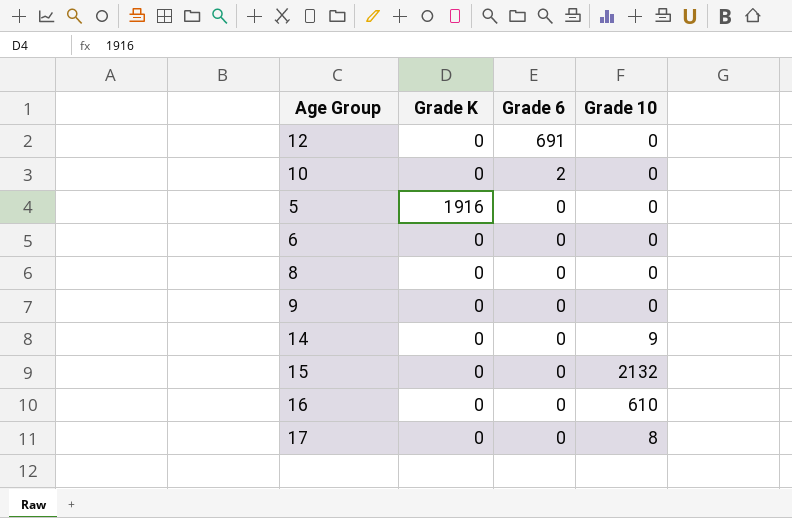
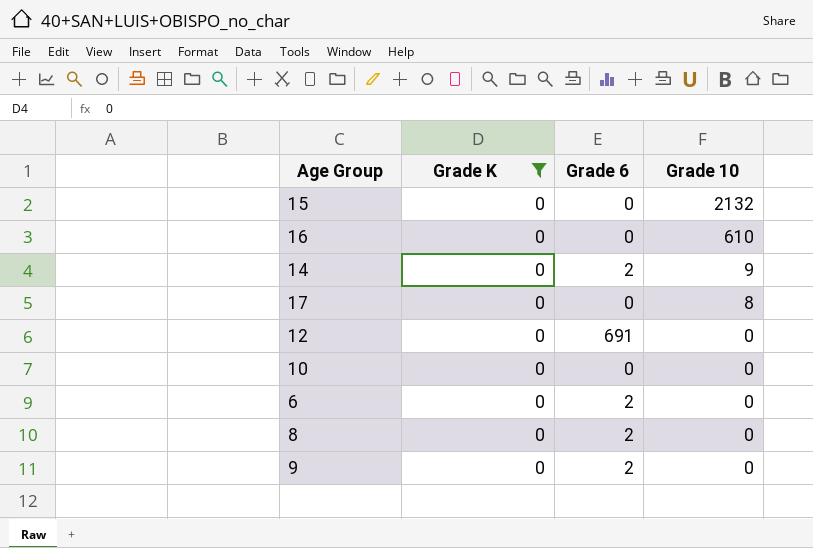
filter: none -> Grade K = 0
row order: Grade 6 descending -> Grade 10 descending
14 | Grade 6: 0 -> 2
10 | Grade 6: 2 -> 0
6 | Grade 6: 0 -> 2
8 | Grade 6: 0 -> 2
9 | Grade 6: 0 -> 2

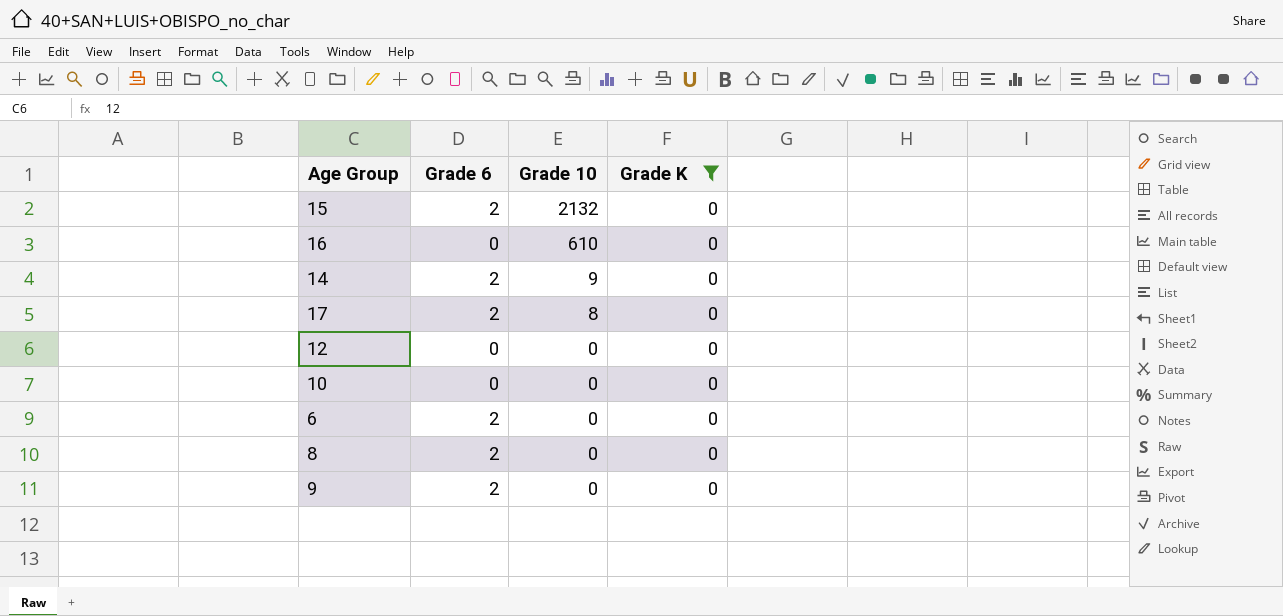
column Grade K | position: 2 -> 4
15 | Grade 6: 0 -> 2
17 | Grade 6: 0 -> 2
12 | Grade 6: 691 -> 0

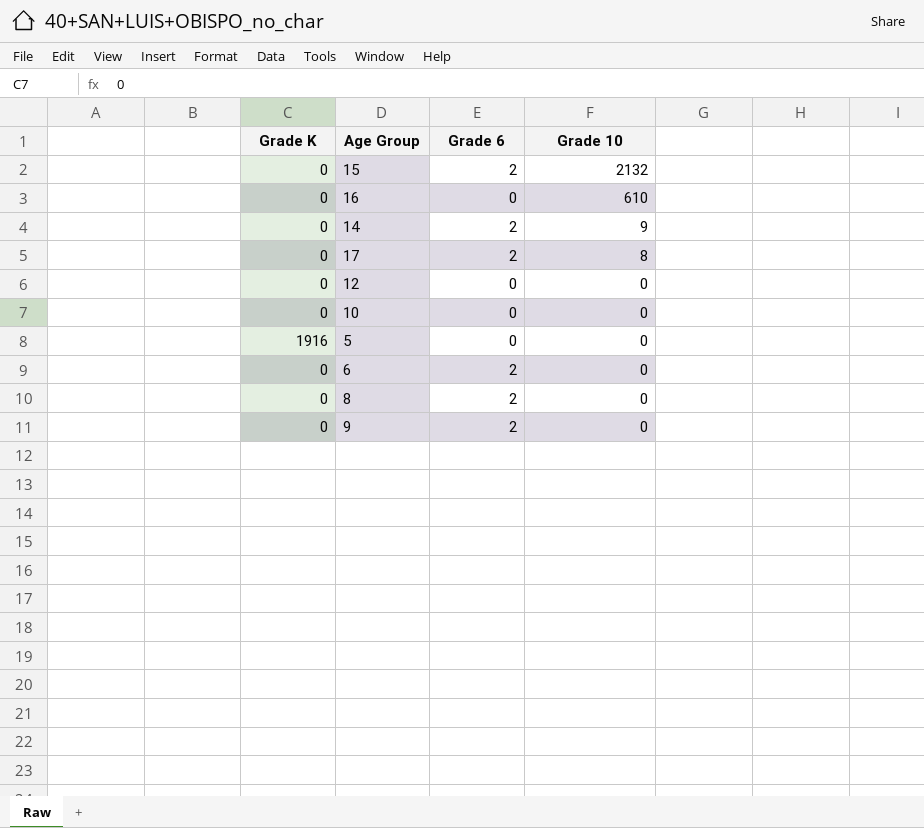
filter: Grade K = 0 -> none
column Grade K | position: 4 -> 1

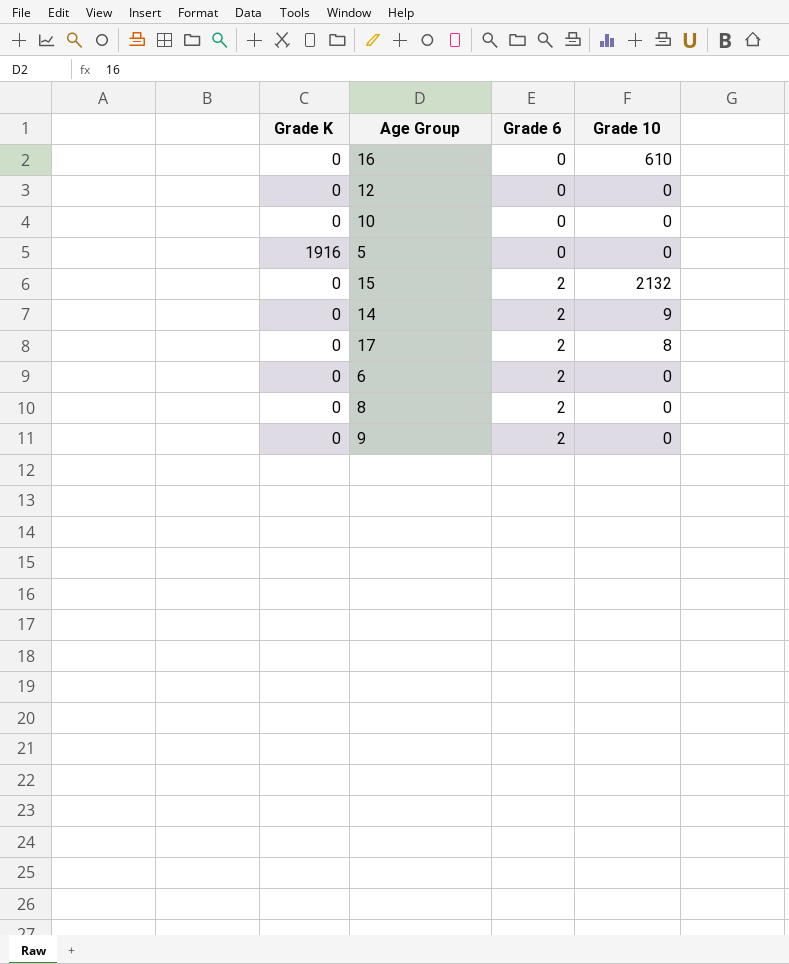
row order: Grade 10 descending -> Grade 6 ascending

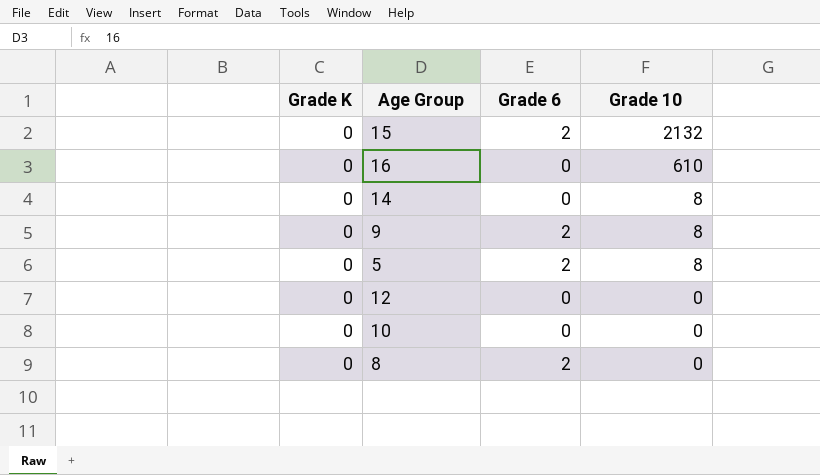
row order: Grade 6 ascending -> Grade 10 descending
row 17: 0 | 2 | 8 -> none
row 6: 0 | 2 | 0 -> none
14 | Grade 6: 2 -> 0
14 | Grade 10: 9 -> 8
9 | Grade 10: 0 -> 8
5 | Grade K: 1916 -> 0
5 | Grade 6: 0 -> 2
5 | Grade 10: 0 -> 8

